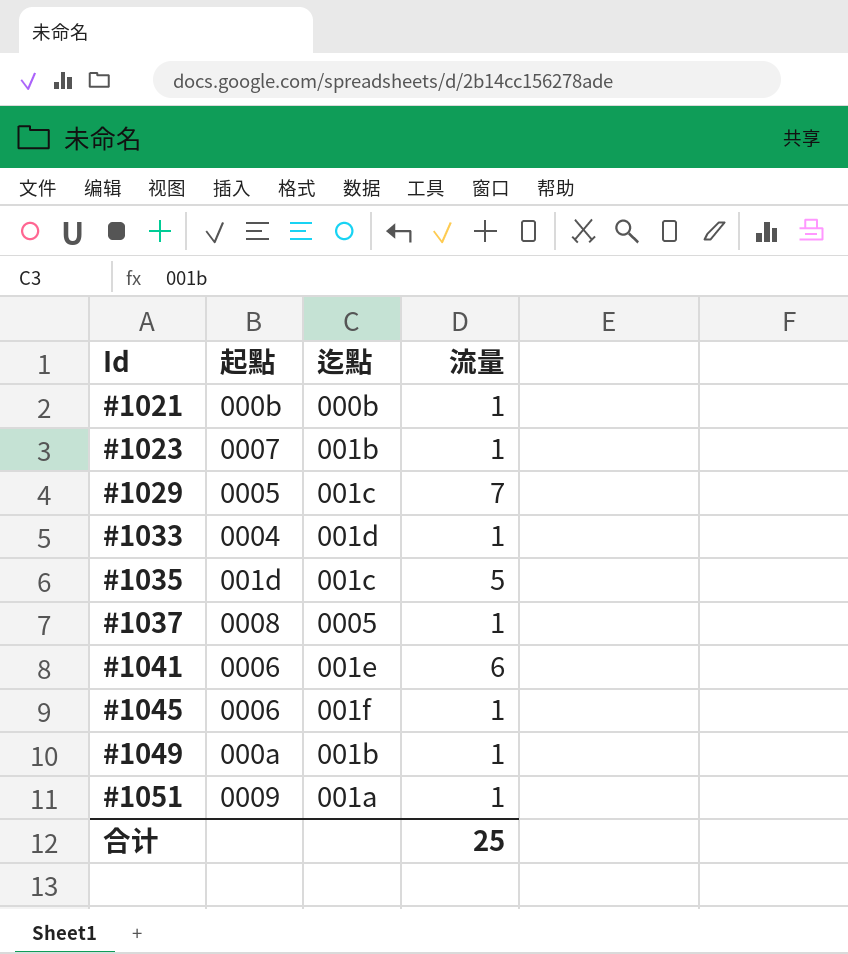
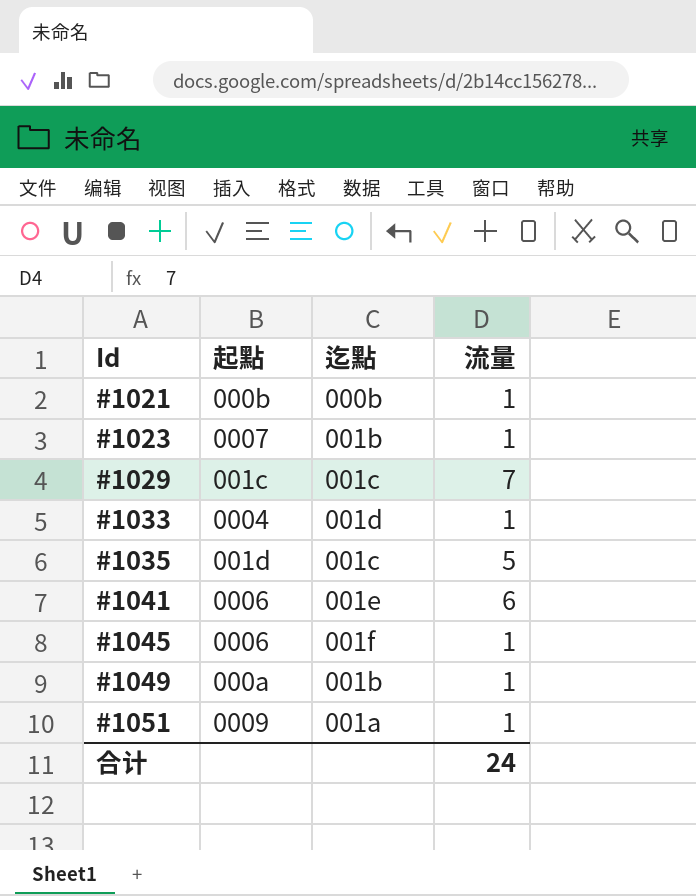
row #1037: 0008 | 0005 | 1 -> none
#1029 | 起點: 0005 -> 001c
合计 | 流量: 25 -> 24

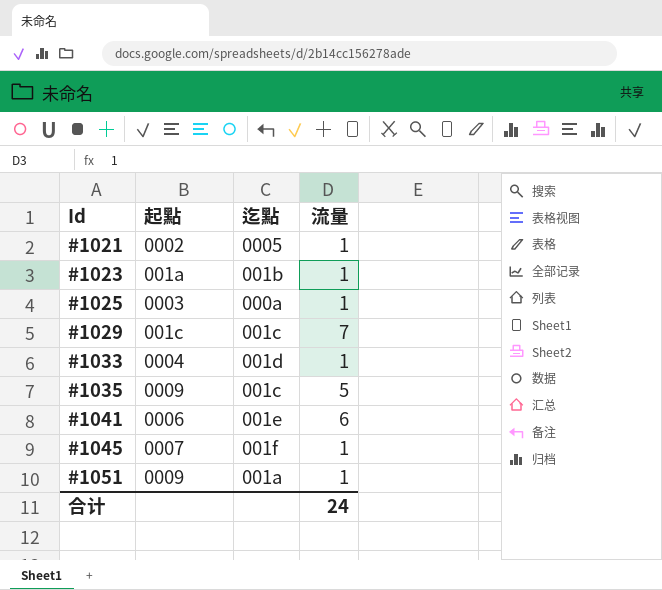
row #1049: 000a | 001b | 1 -> none
#1021 | 起點: 000b -> 0002
#1021 | 迄點: 000b -> 0005
#1023 | 起點: 0007 -> 001a
row #1025: none -> 0003 | 000a | 1
#1035 | 起點: 001d -> 0009
#1045 | 起點: 0006 -> 0007

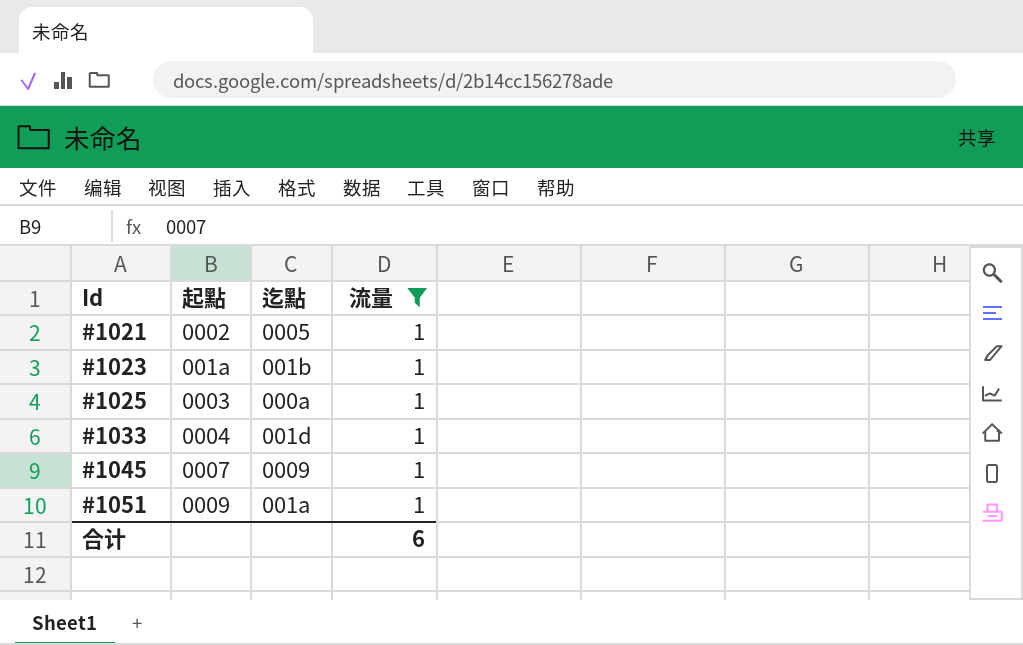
filter: none -> 流量 = 1
#1045 | 迄點: 001f -> 0009
合计 | 流量: 24 -> 6

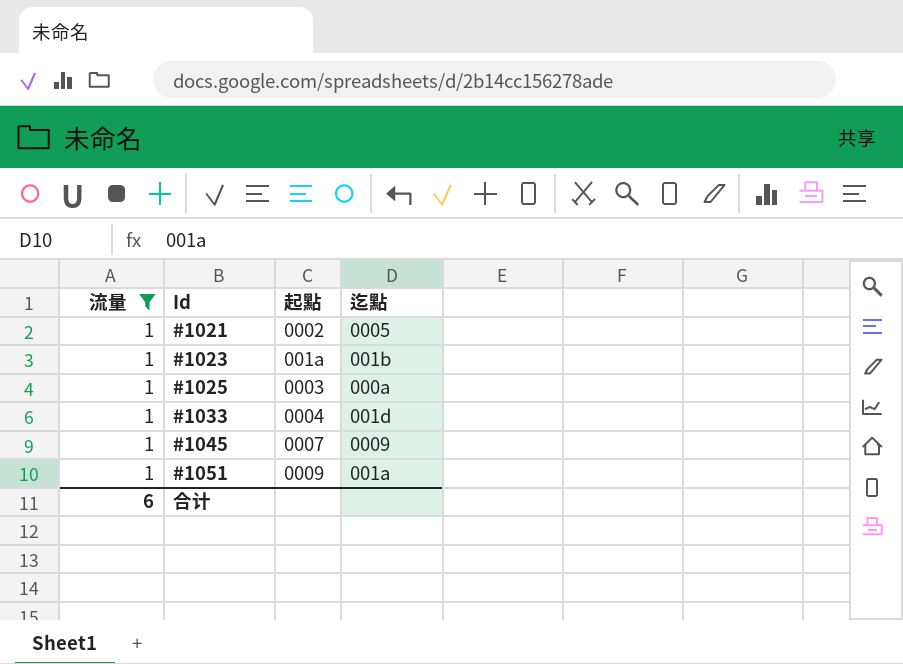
column 流量 | position: 4 -> 1

